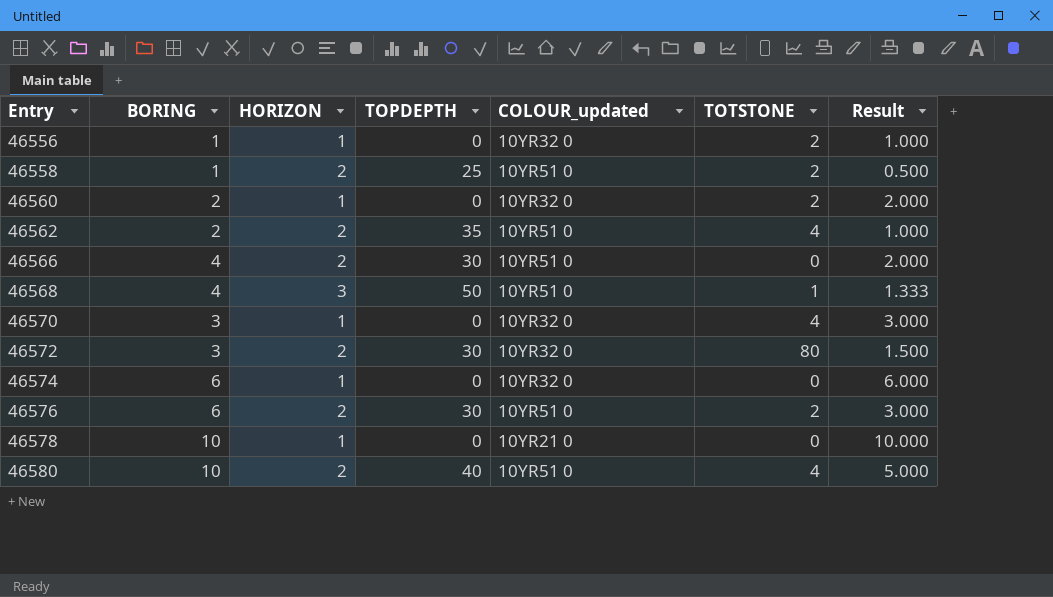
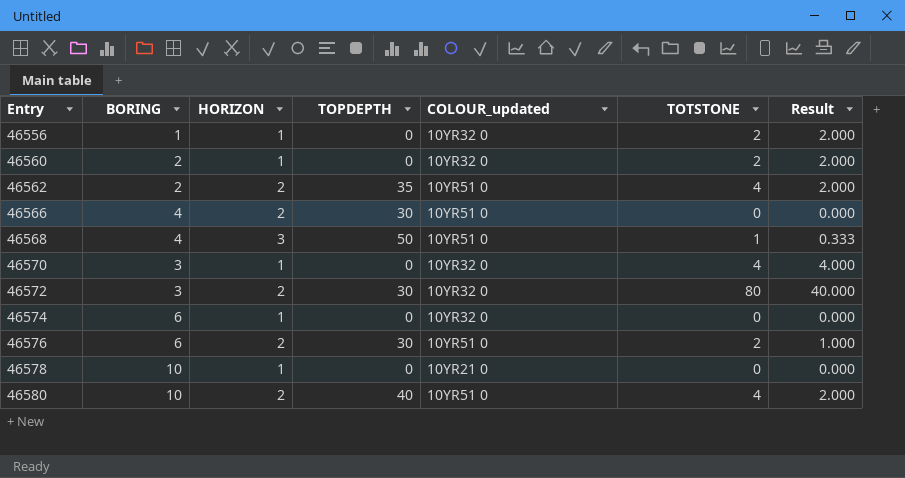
column Result | formula: [BORING] / [HORIZON] -> [TOTSTONE] / [HORIZON]
row 46558: 1 | 2 | 25 | 10YR51 0 | 2 | 0.500 -> none

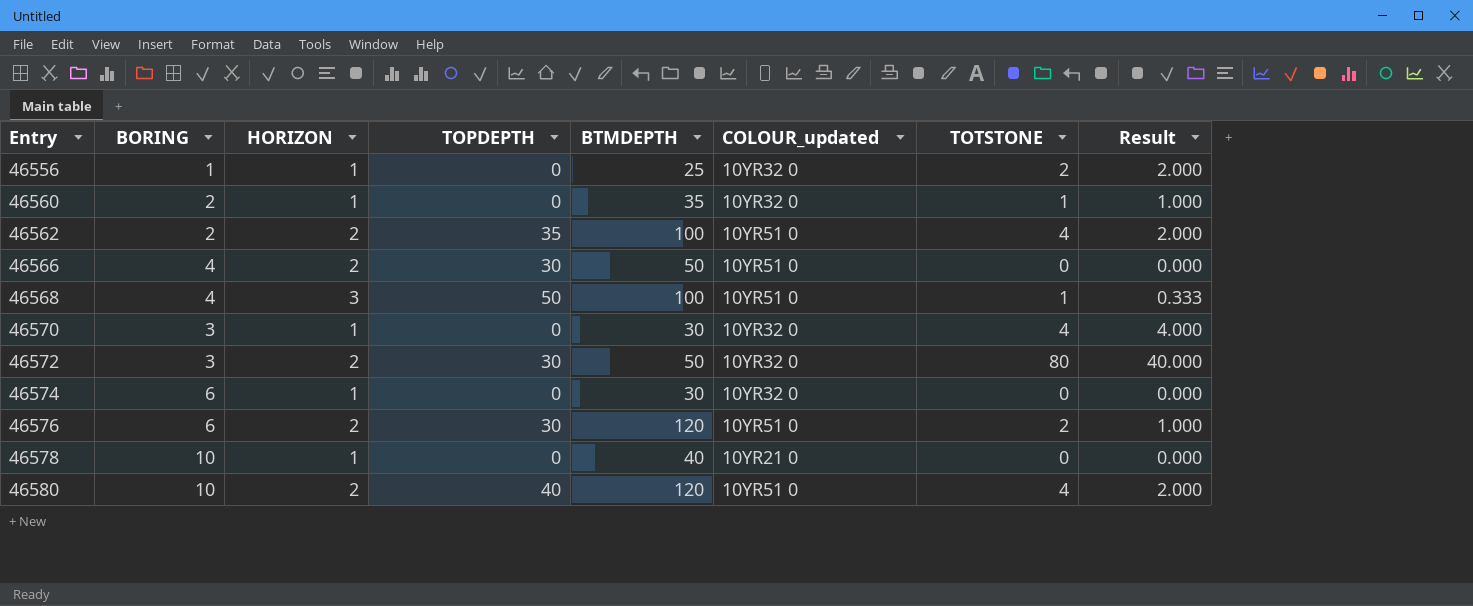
column BTMDEPTH | position: none -> 5
46560 | TOTSTONE: 2 -> 1
46560 | Result: 2.000 -> 1.000

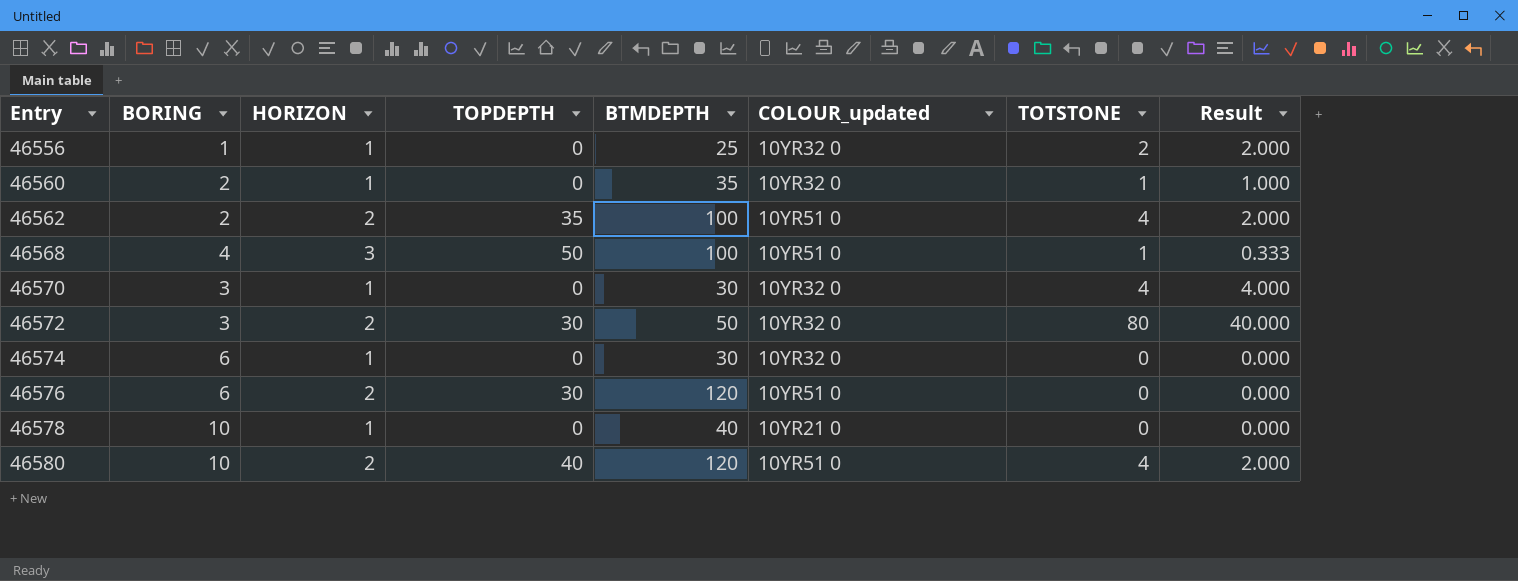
row 46566: 4 | 2 | 30 | 50 | 10YR51 0 | 0 | 0.000 -> none
46576 | TOTSTONE: 2 -> 0
46576 | Result: 1.000 -> 0.000

